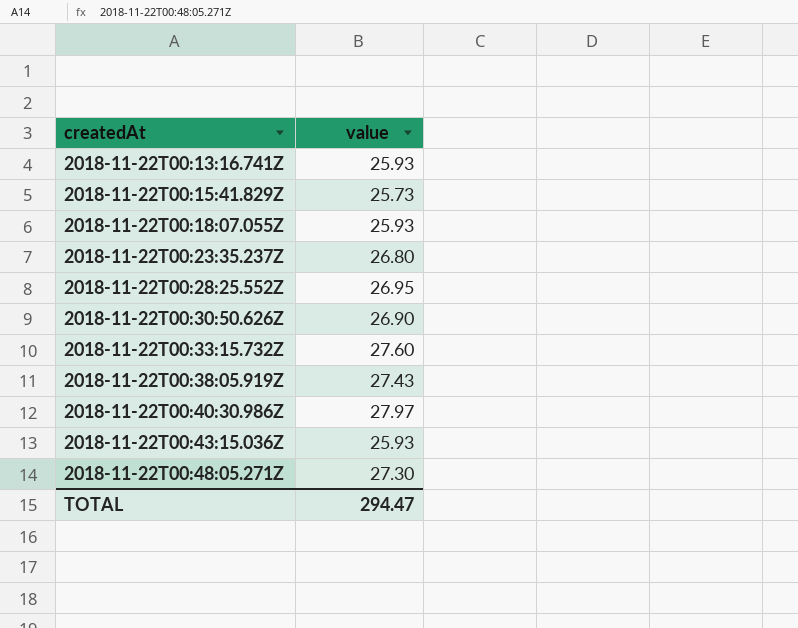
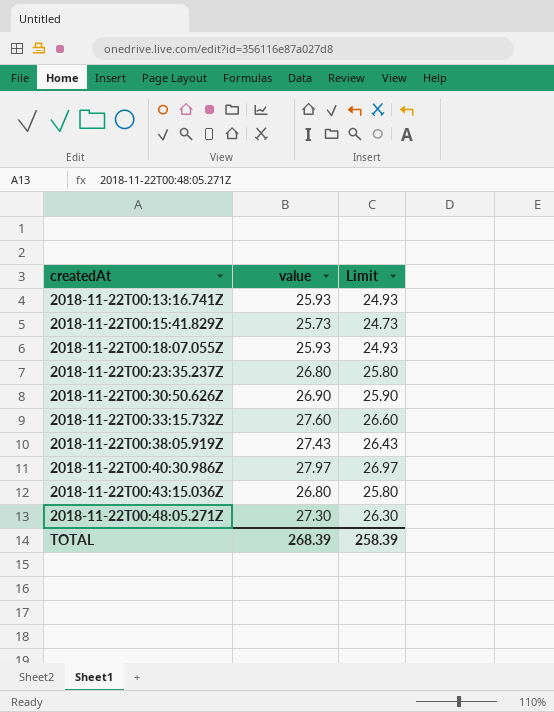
column Limit | formula: none -> [value] - 1
row 2018-11-22T00:28:25.552Z: 26.95 -> none
2018-11-22T00:43:15.036Z | value: 25.93 -> 26.80
TOTAL | value: 294.47 -> 268.39

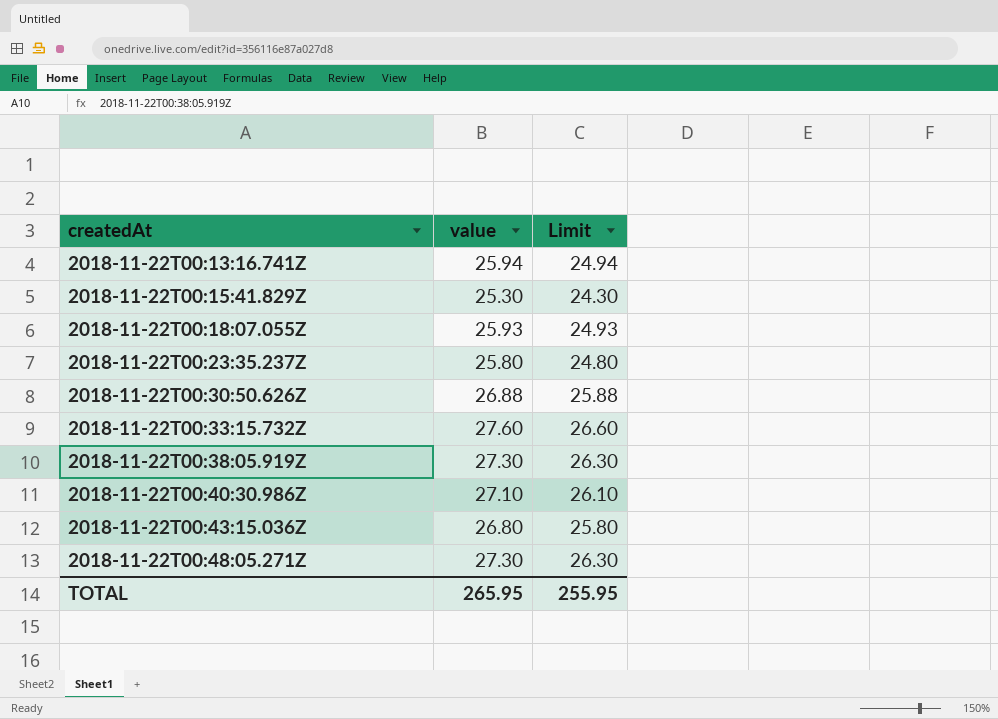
2018-11-22T00:13:16.741Z | value: 25.93 -> 25.94
2018-11-22T00:13:16.741Z | Limit: 24.93 -> 24.94
2018-11-22T00:15:41.829Z | value: 25.73 -> 25.30
2018-11-22T00:15:41.829Z | Limit: 24.73 -> 24.30
2018-11-22T00:23:35.237Z | value: 26.80 -> 25.80
2018-11-22T00:23:35.237Z | Limit: 25.80 -> 24.80
2018-11-22T00:30:50.626Z | value: 26.90 -> 26.88
2018-11-22T00:30:50.626Z | Limit: 25.90 -> 25.88
2018-11-22T00:38:05.919Z | value: 27.43 -> 27.30
2018-11-22T00:38:05.919Z | Limit: 26.43 -> 26.30
2018-11-22T00:40:30.986Z | value: 27.97 -> 27.10
2018-11-22T00:40:30.986Z | Limit: 26.97 -> 26.10
TOTAL | value: 268.39 -> 265.95
TOTAL | Limit: 258.39 -> 255.95

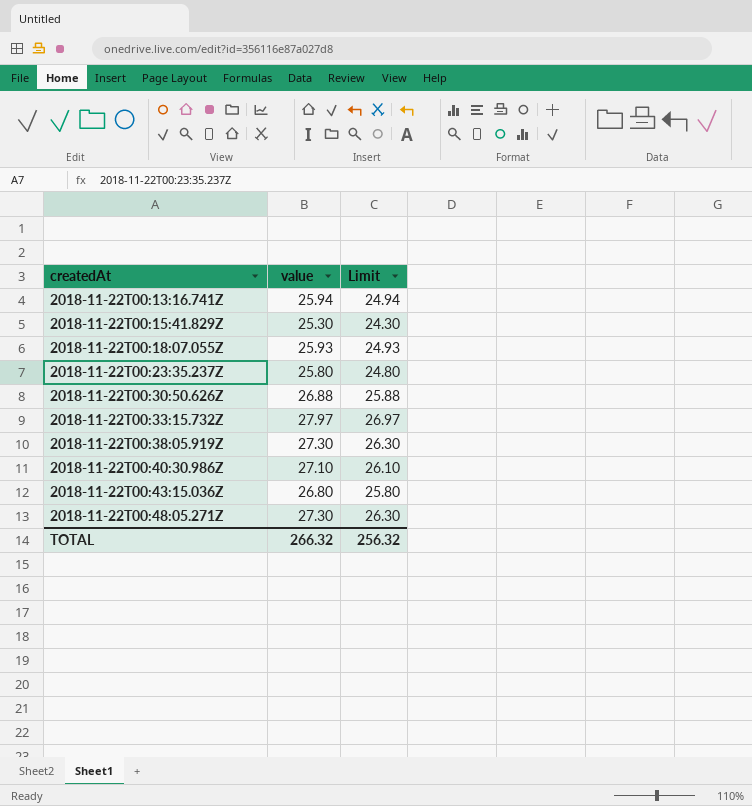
2018-11-22T00:33:15.732Z | value: 27.60 -> 27.97
2018-11-22T00:33:15.732Z | Limit: 26.60 -> 26.97
TOTAL | value: 265.95 -> 266.32
TOTAL | Limit: 255.95 -> 256.32

